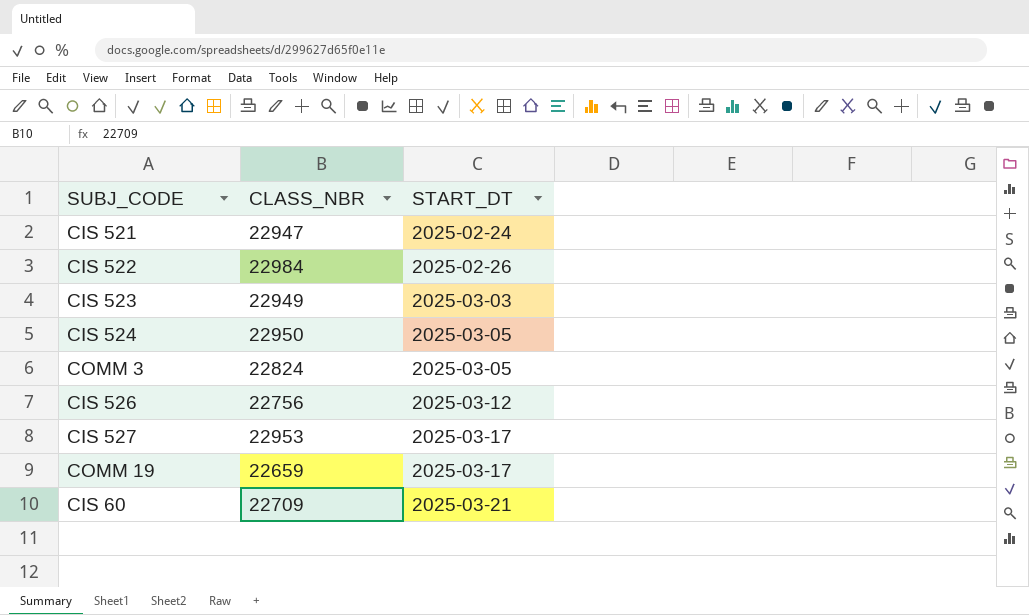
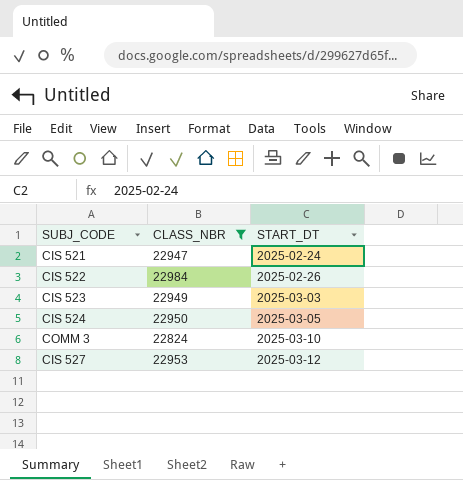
filter: none -> CLASS_NBR >= 22824
COMM 3 | START_DT: 2025-03-05 -> 2025-03-10
CIS 527 | START_DT: 2025-03-17 -> 2025-03-12

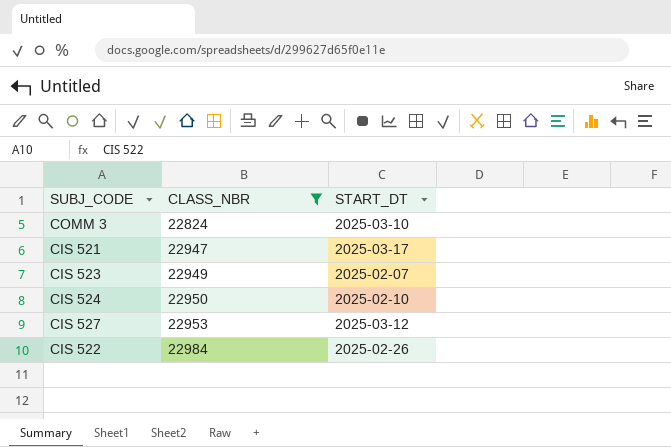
row order: START_DT ascending -> CLASS_NBR ascending
CIS 521 | START_DT: 2025-02-24 -> 2025-03-17
CIS 523 | START_DT: 2025-03-03 -> 2025-02-07
CIS 524 | START_DT: 2025-03-05 -> 2025-02-10

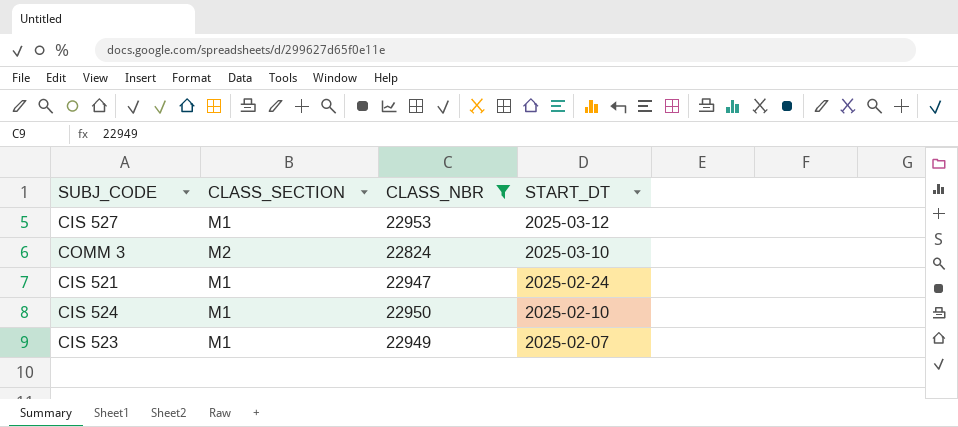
row order: CLASS_NBR ascending -> START_DT descending
column CLASS_SECTION | position: none -> 2
row CIS 522: 22984 | 2025-02-26 -> none
CIS 521 | START_DT: 2025-03-17 -> 2025-02-24

